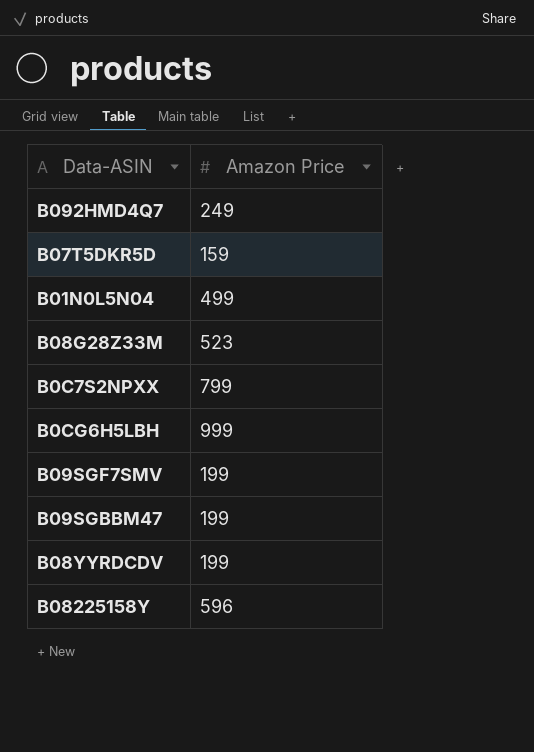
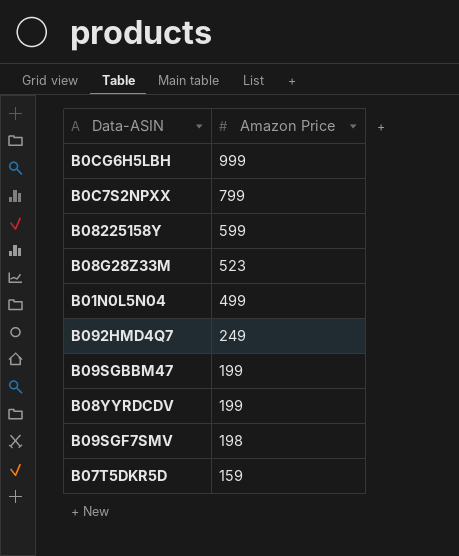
row order: none -> Amazon Price descending
B08225158Y | Amazon Price: 596 -> 599
B09SGF7SMV | Amazon Price: 199 -> 198

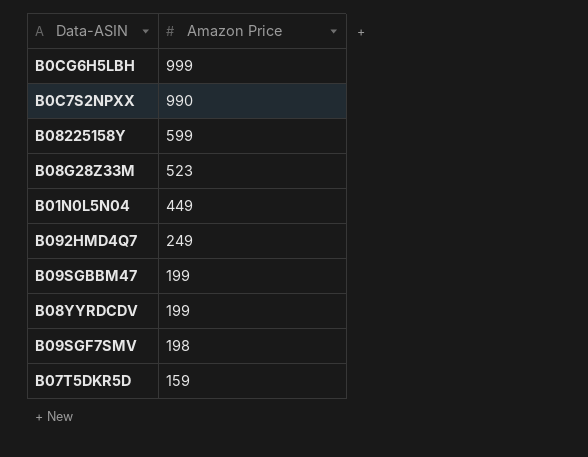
B0C7S2NPXX | Amazon Price: 799 -> 990
B01N0L5N04 | Amazon Price: 499 -> 449

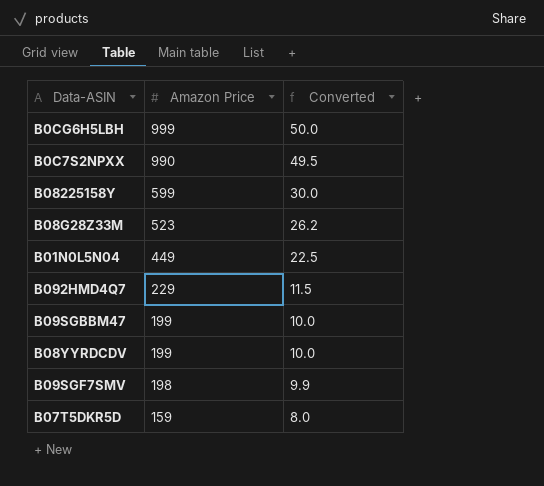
column Converted | formula: none -> [Amazon Price] * 0.05
B092HMD4Q7 | Amazon Price: 249 -> 229

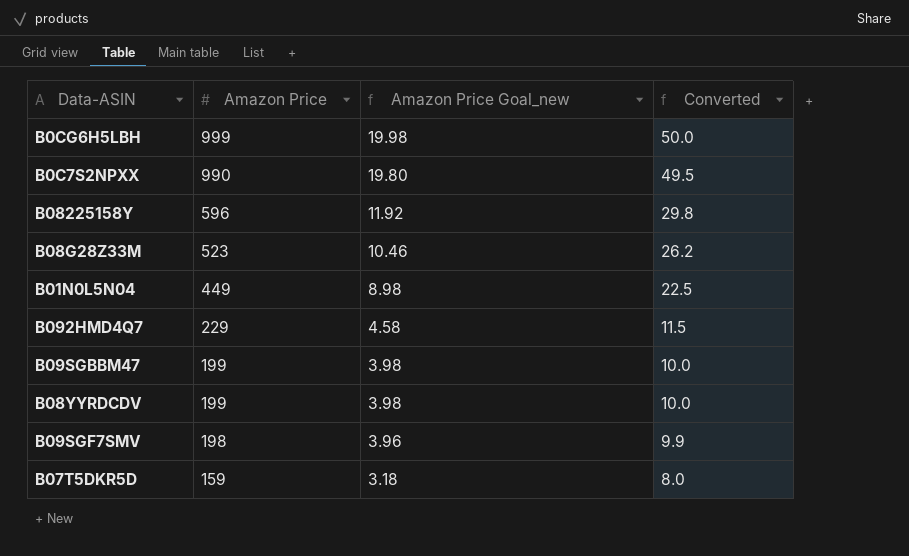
column Amazon Price Goal_new | formula: none -> [Amazon Price] * 0.02
B08225158Y | Amazon Price: 599 -> 596
B08225158Y | Converted: 30.0 -> 29.8

